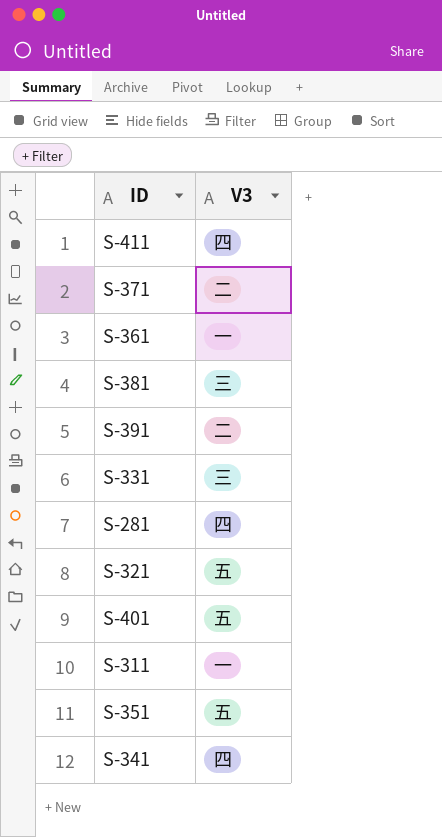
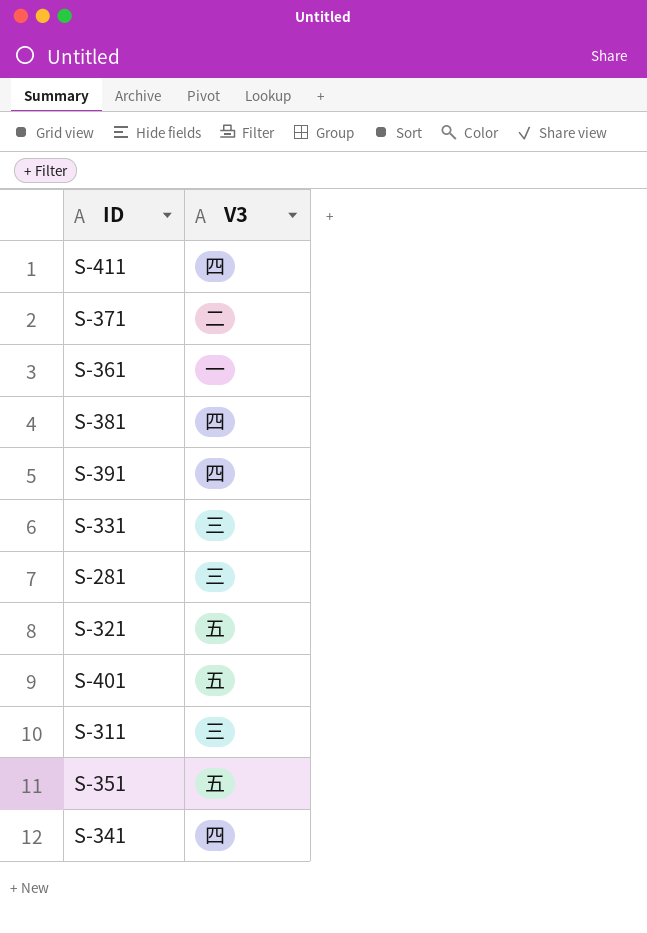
S-381 | V3: 三 -> 四
S-391 | V3: 二 -> 四
S-281 | V3: 四 -> 三
S-311 | V3: 一 -> 三

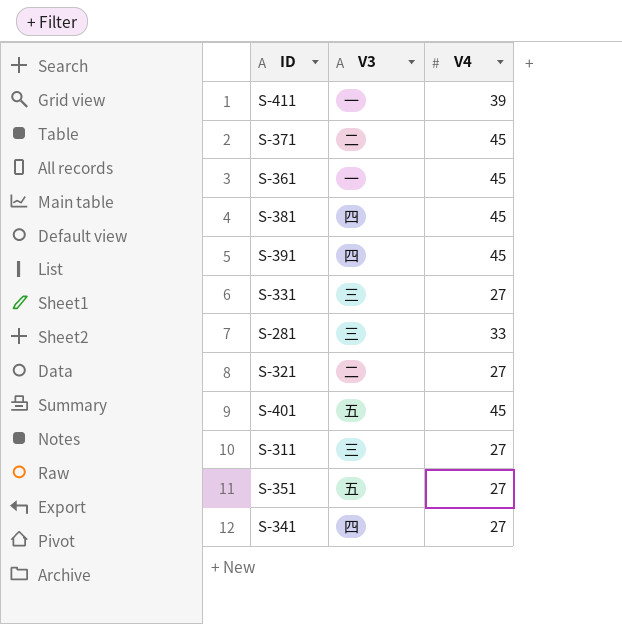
column V4 | position: none -> 3
S-411 | V3: 四 -> 一
S-321 | V3: 五 -> 二

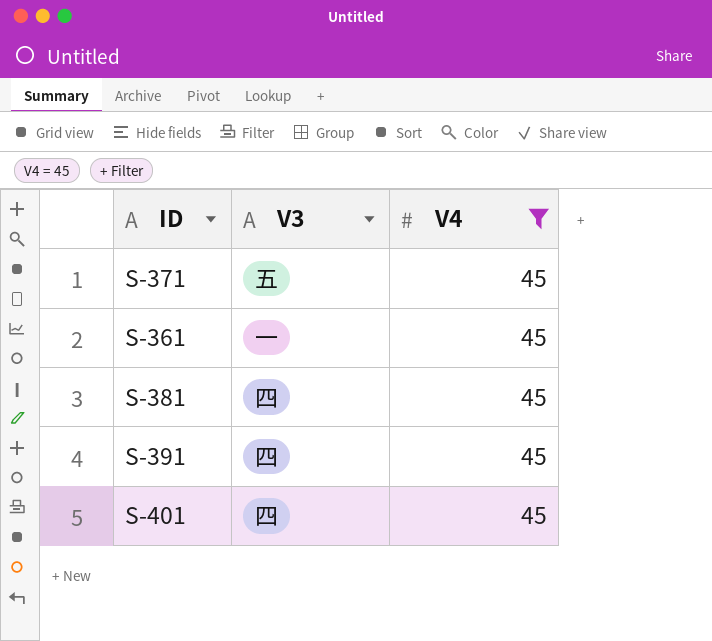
filter: none -> V4 = 45
S-371 | V3: 二 -> 五
S-401 | V3: 五 -> 四

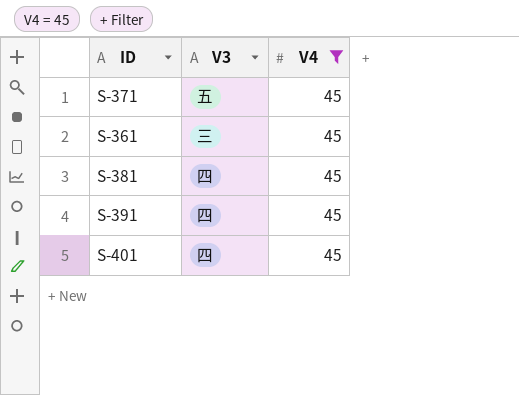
S-361 | V3: 一 -> 三

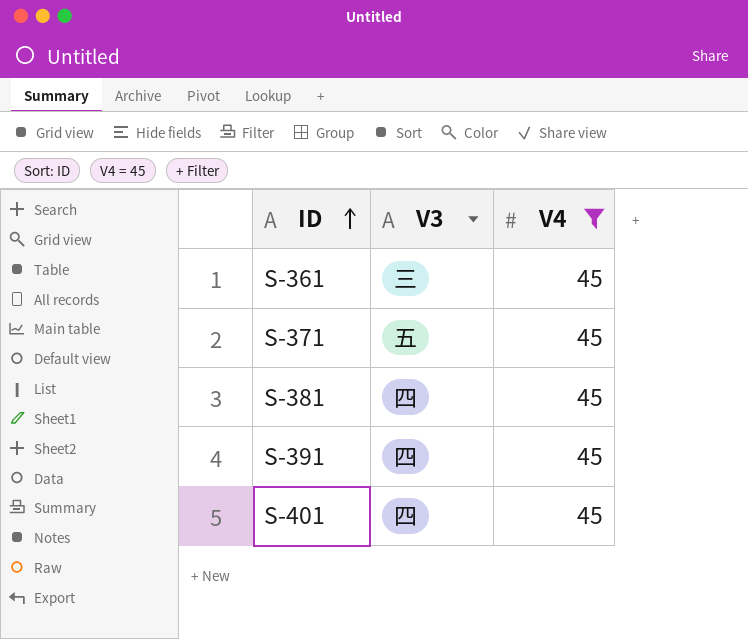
row order: none -> ID ascending

